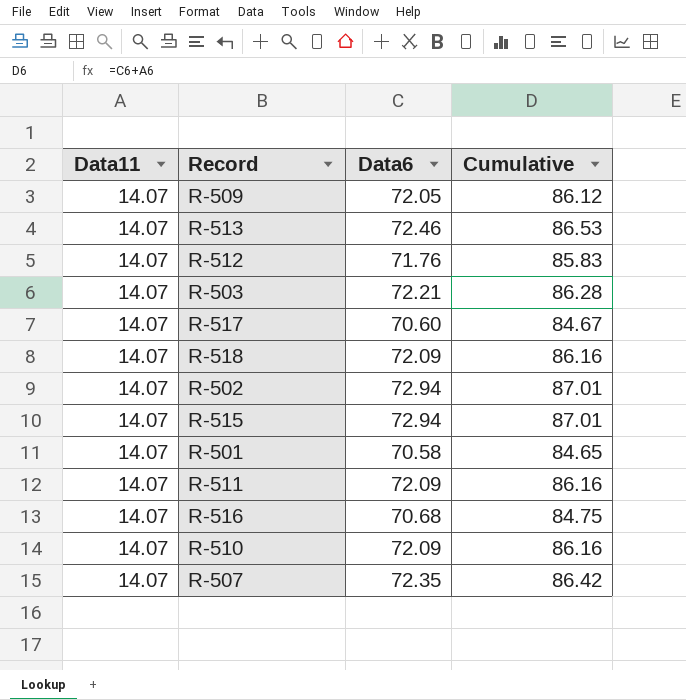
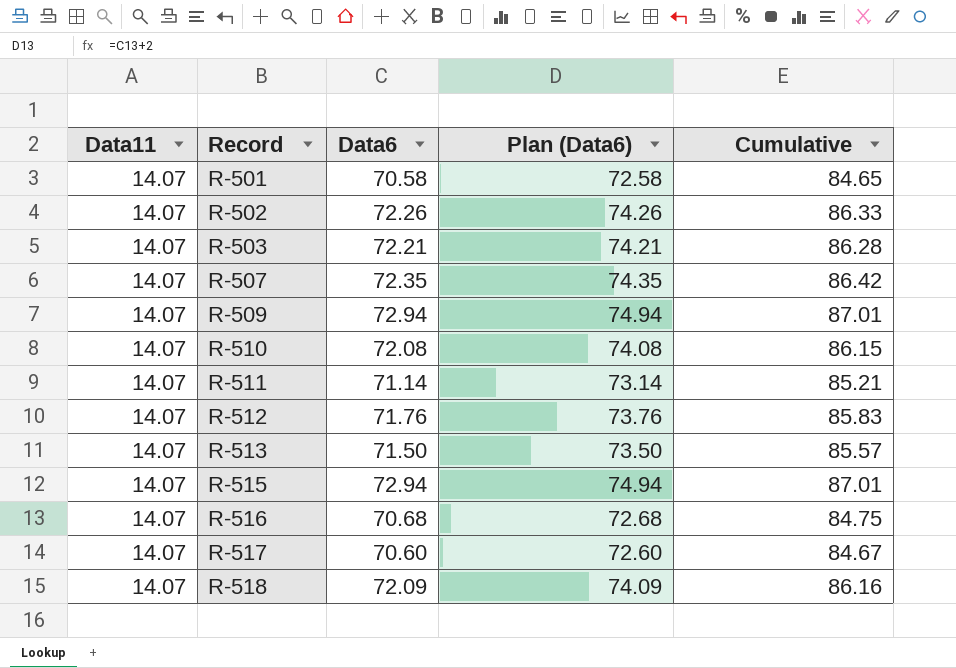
row order: none -> Record ascending
column Plan (Data6) | formula: none -> [Data6] + 2
R-502 | Data6: 72.94 -> 72.26
R-502 | Cumulative: 87.01 -> 86.33
R-509 | Data6: 72.05 -> 72.94
R-509 | Cumulative: 86.12 -> 87.01
R-510 | Data6: 72.09 -> 72.08
R-510 | Cumulative: 86.16 -> 86.15
R-511 | Data6: 72.09 -> 71.14
R-511 | Cumulative: 86.16 -> 85.21
R-513 | Data6: 72.46 -> 71.50
R-513 | Cumulative: 86.53 -> 85.57

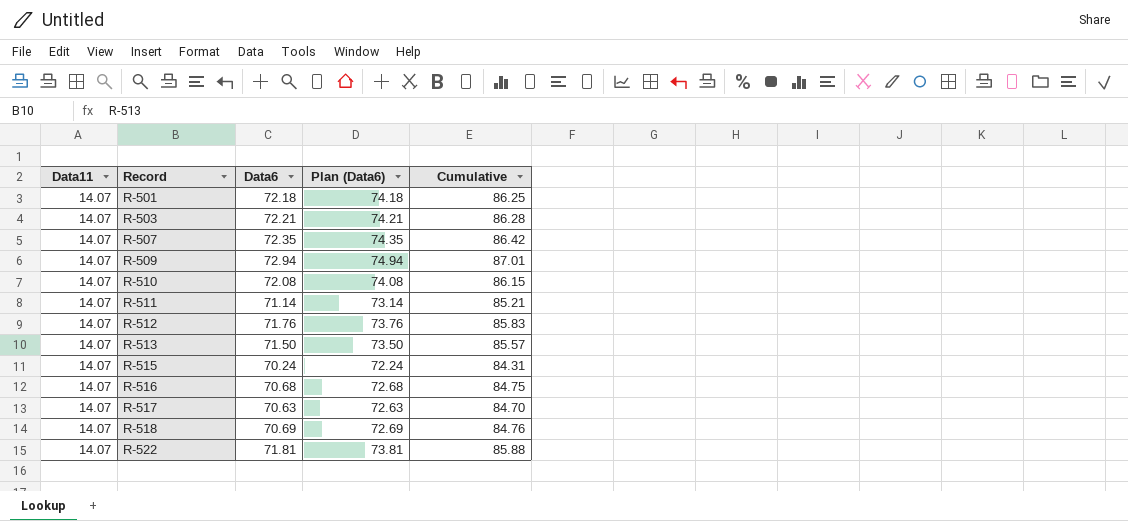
row R-502: 14.07 | 72.26 | 74.26 | 86.33 -> none
R-501 | Data6: 70.58 -> 72.18
R-501 | Plan (Data6): 72.58 -> 74.18
R-501 | Cumulative: 84.65 -> 86.25
R-515 | Data6: 72.94 -> 70.24
R-515 | Plan (Data6): 74.94 -> 72.24
R-515 | Cumulative: 87.01 -> 84.31
R-517 | Data6: 70.60 -> 70.63
R-517 | Plan (Data6): 72.60 -> 72.63
R-517 | Cumulative: 84.67 -> 84.70
R-518 | Data6: 72.09 -> 70.69
R-518 | Plan (Data6): 74.09 -> 72.69
R-518 | Cumulative: 86.16 -> 84.76
row R-522: none -> 14.07 | 71.81 | 73.81 | 85.88

